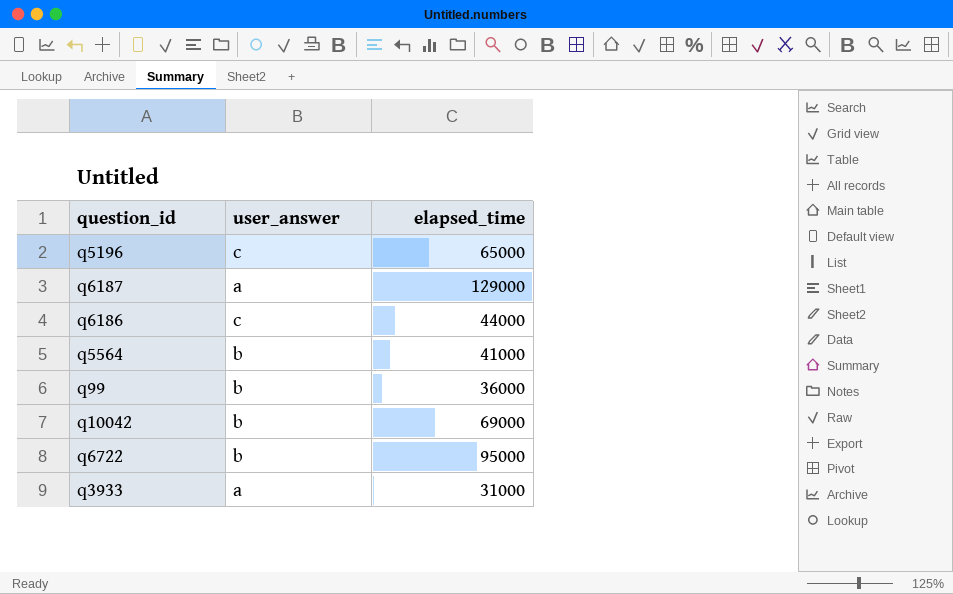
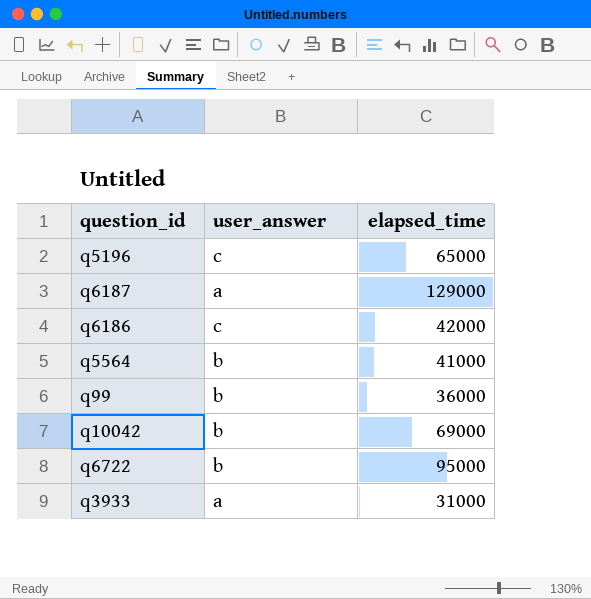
q6186 | elapsed_time: 44000 -> 42000

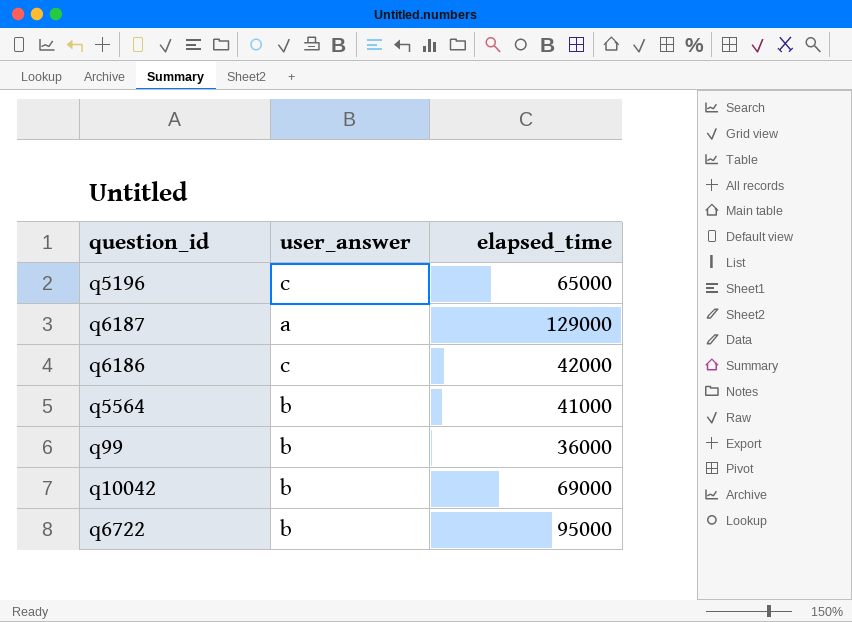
row q3933: a | 31000 -> none

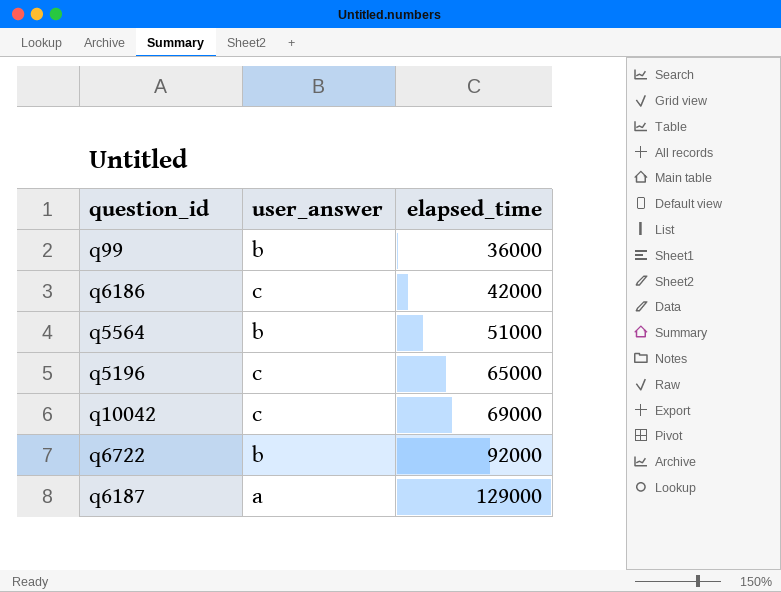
row order: none -> elapsed_time ascending
q5564 | elapsed_time: 41000 -> 51000
q10042 | user_answer: b -> c
q6722 | elapsed_time: 95000 -> 92000

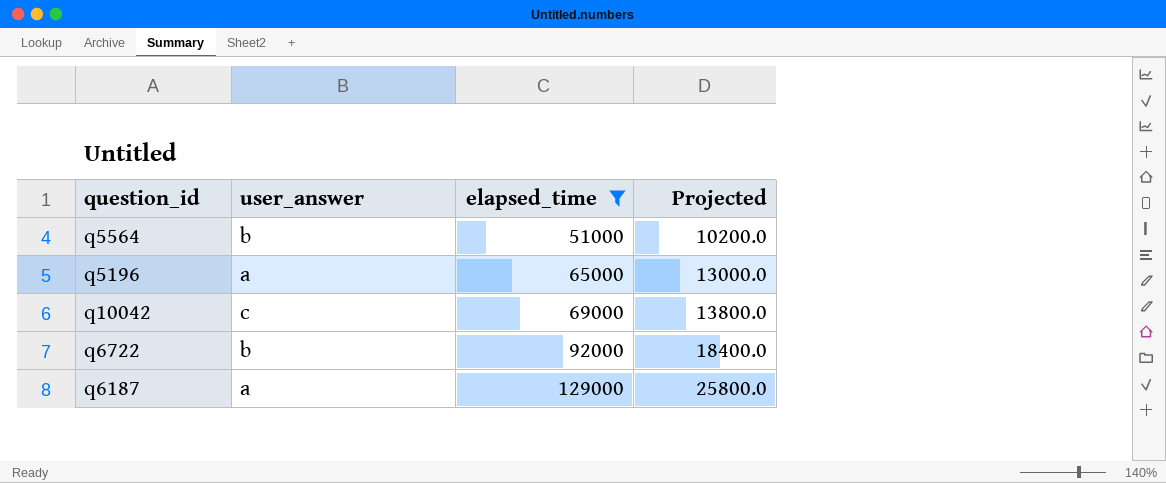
filter: none -> elapsed_time >= 51000
column Projected | formula: none -> [elapsed_time] * 0.2
q5196 | user_answer: c -> a

